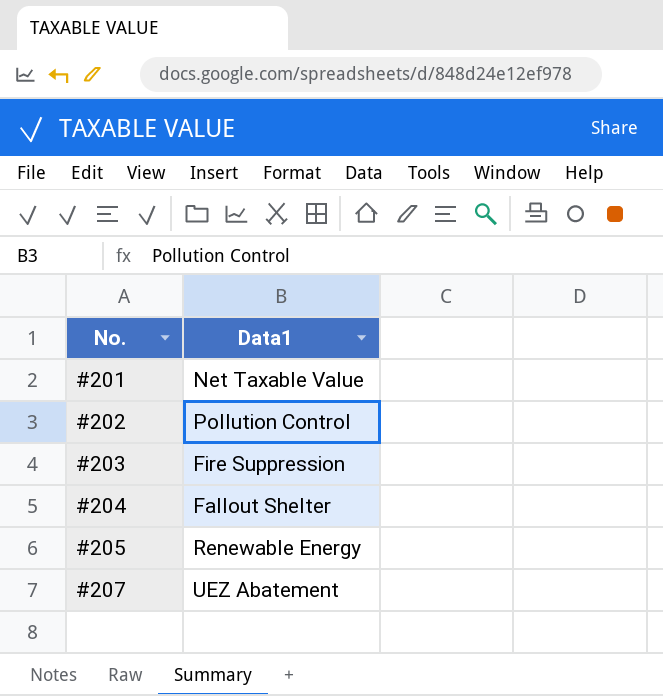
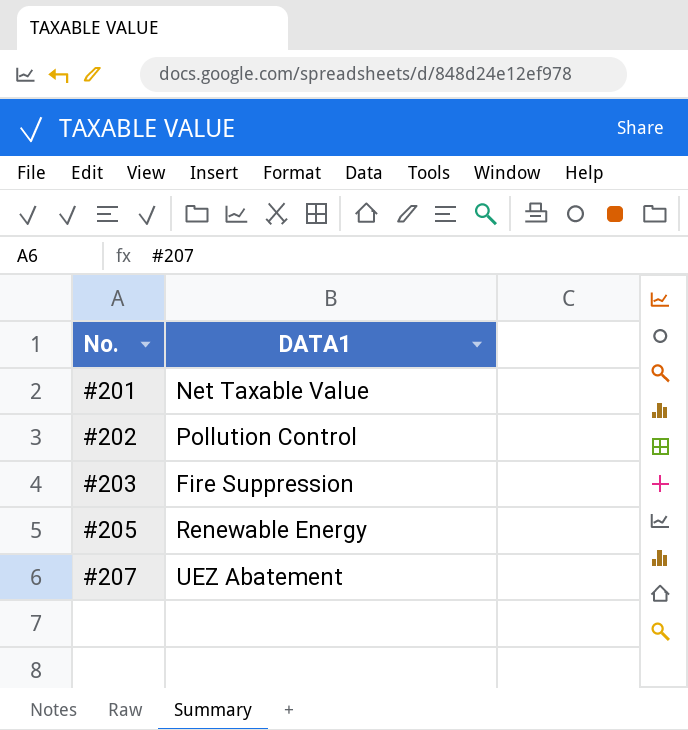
column name: Data1 -> DATA1
row #204: Fallout Shelter -> none

